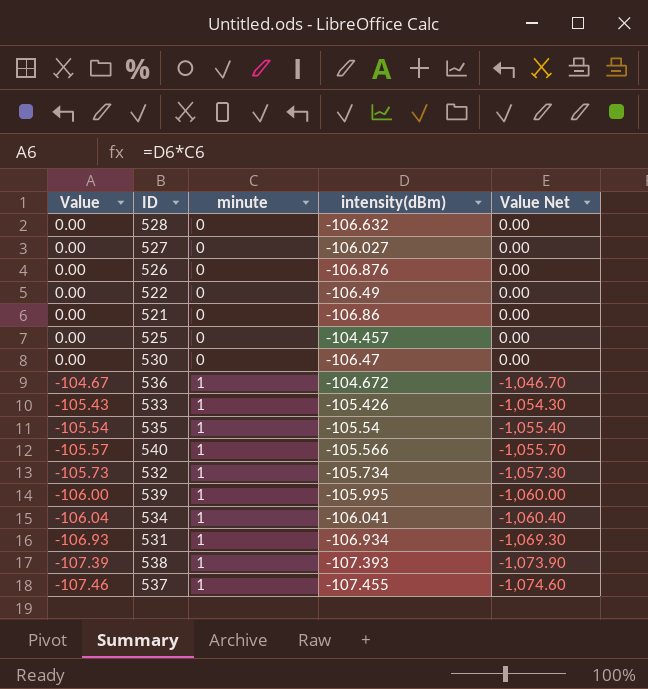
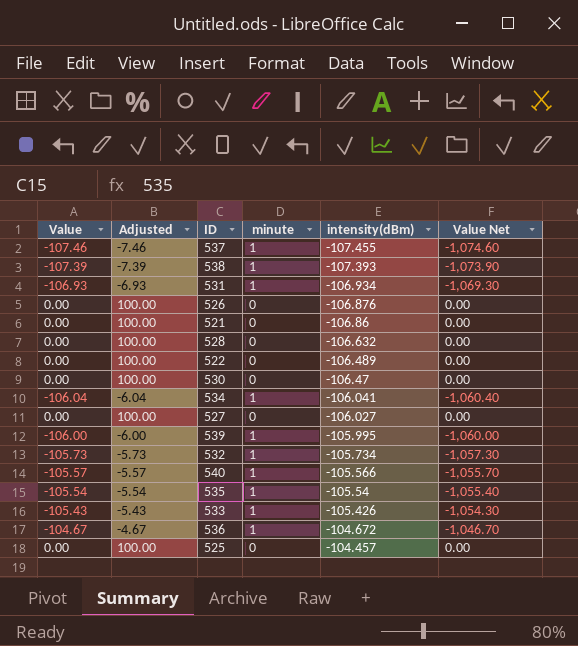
row order: Value descending -> intensity(dBm) ascending
column Adjusted | formula: none -> [Value] + 100
522 | intensity(dBm): -106.49 -> -106.489

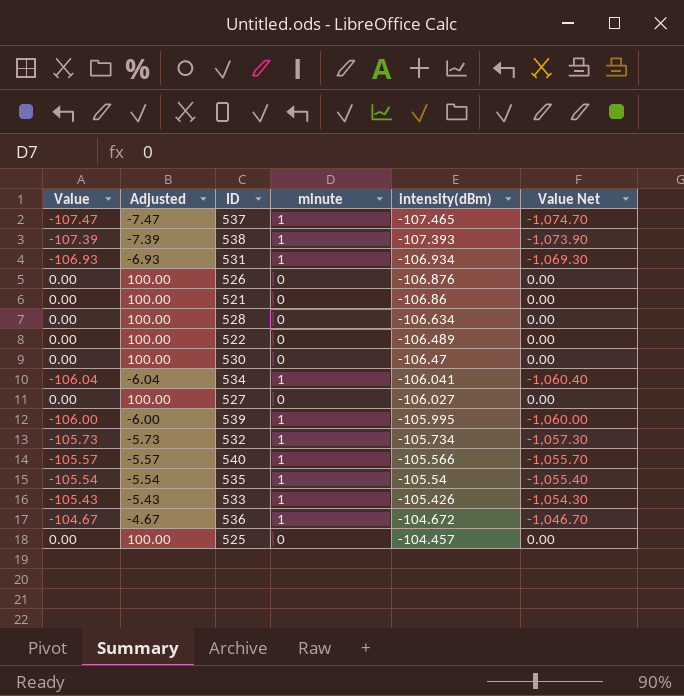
537 | Value: -107.46 -> -107.47
537 | Adjusted: -7.46 -> -7.47
537 | intensity(dBm): -107.455 -> -107.465
537 | Value Net: -1,074.60 -> -1,074.70
528 | intensity(dBm): -106.632 -> -106.634

